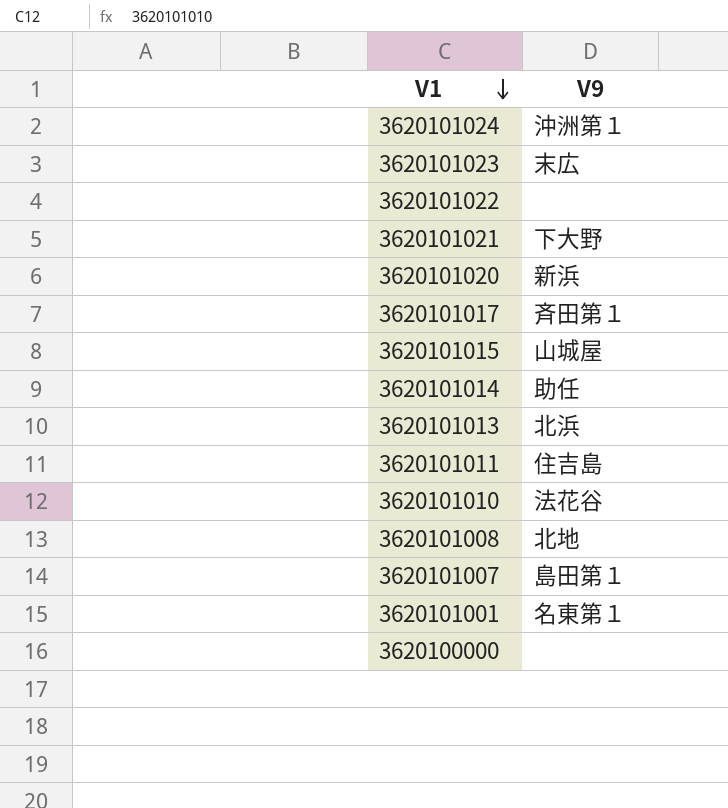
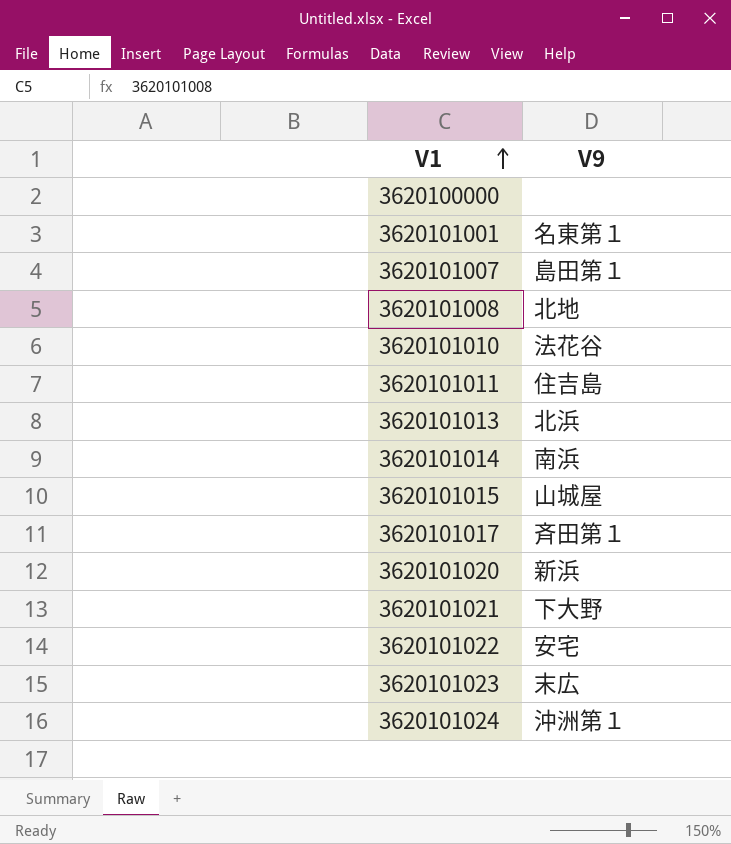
row order: V1 descending -> V1 ascending
3620101014 | V9: 助任 -> 南浜
3620101022 | V9: none -> 安宅

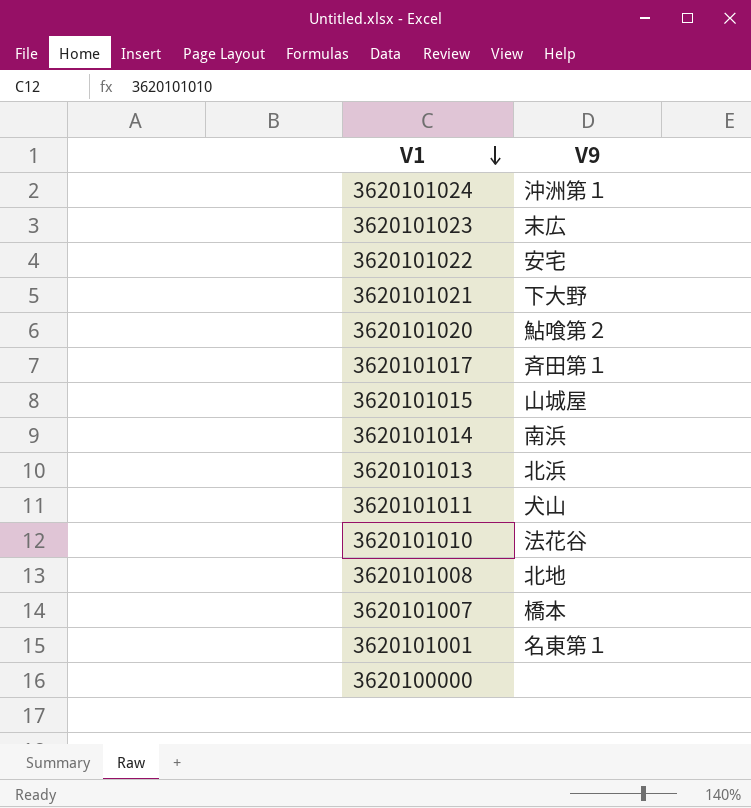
row order: V1 ascending -> V1 descending
3620101020 | V9: 新浜 -> 鮎喰第２
3620101011 | V9: 住吉島 -> 犬山
3620101007 | V9: 島田第１ -> 橋本

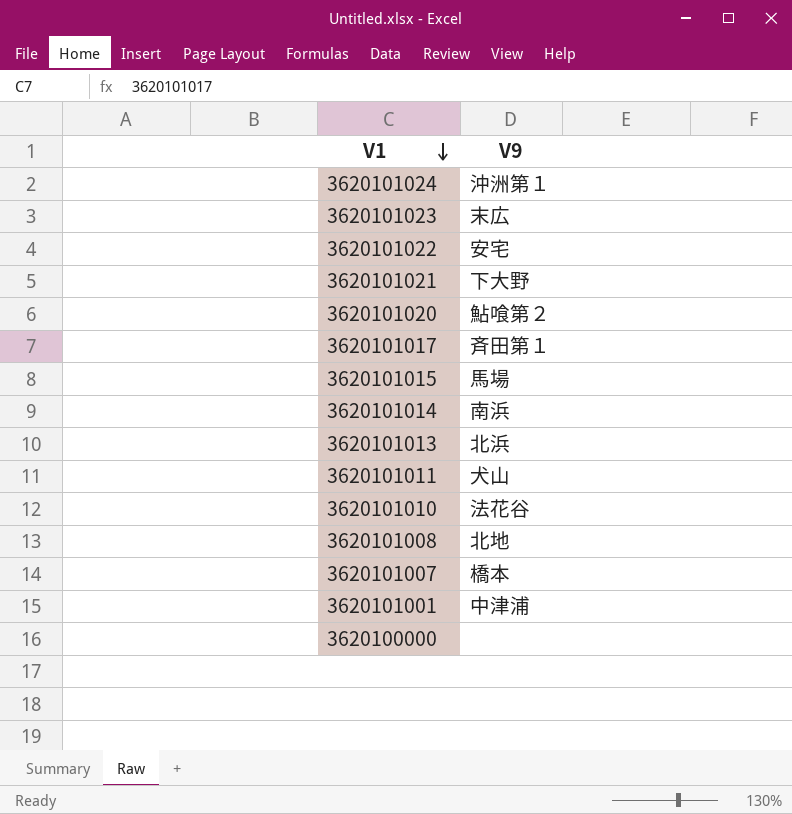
3620101015 | V9: 山城屋 -> 馬場
3620101001 | V9: 名東第１ -> 中津浦

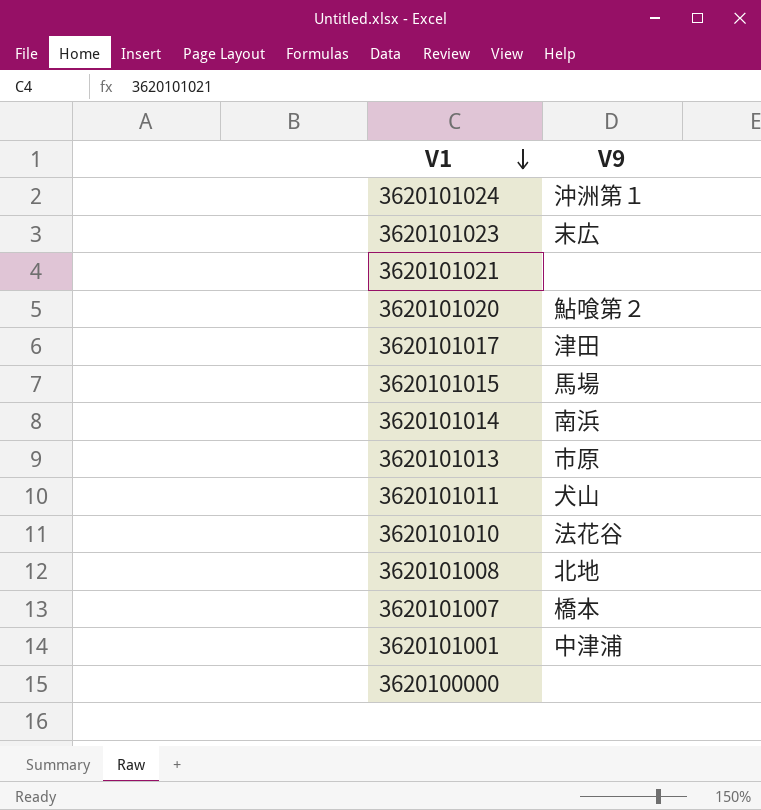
row 3620101022: 安宅 -> none
3620101021 | V9: 下大野 -> none
3620101017 | V9: 斉田第１ -> 津田
3620101013 | V9: 北浜 -> 市原

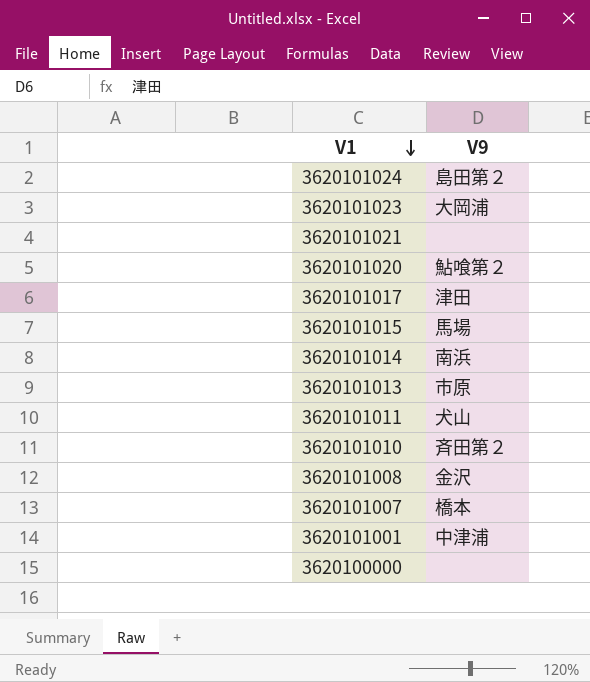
3620101024 | V9: 沖洲第１ -> 島田第２
3620101023 | V9: 末広 -> 大岡浦
3620101010 | V9: 法花谷 -> 斉田第２
3620101008 | V9: 北地 -> 金沢

